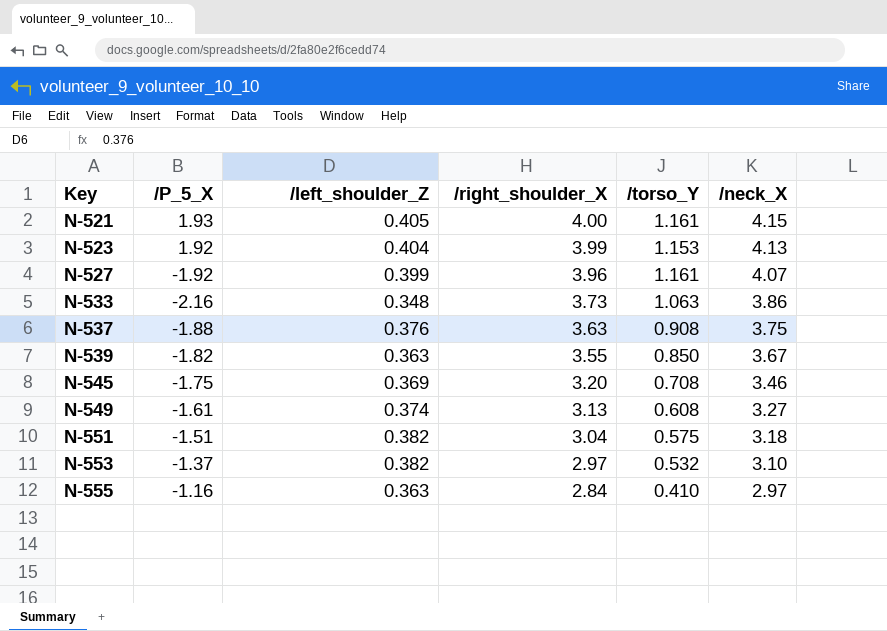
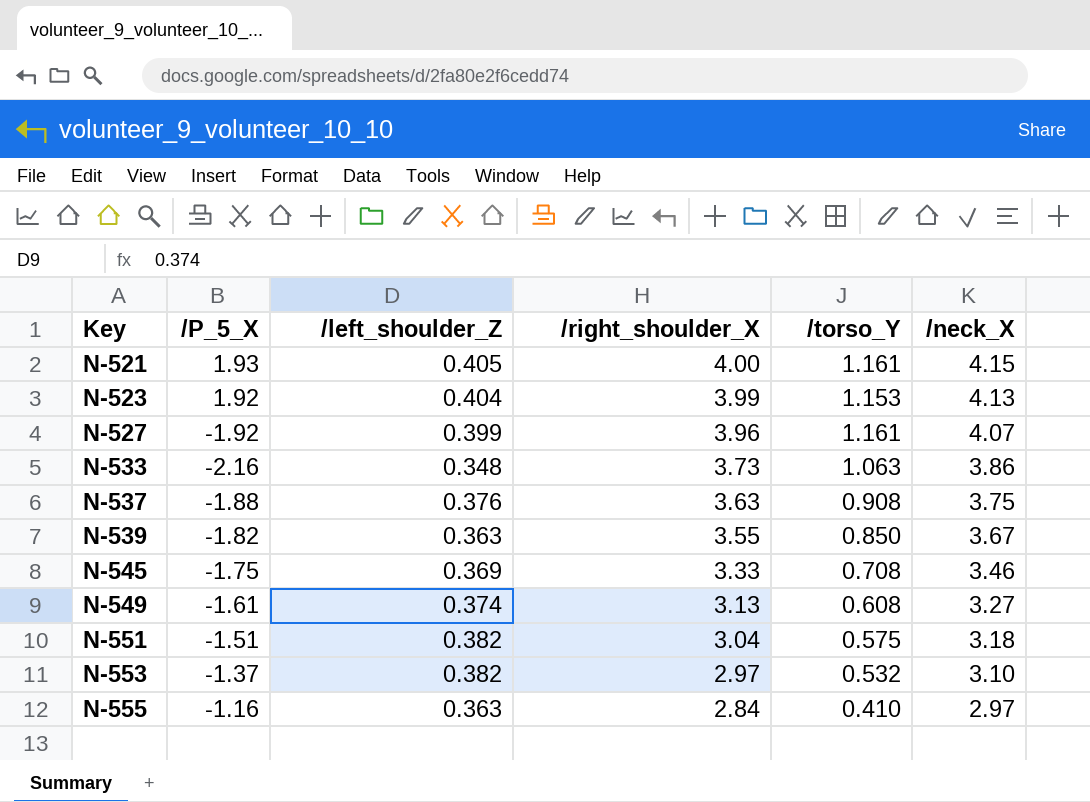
N-545 | /right_shoulder_X: 3.20 -> 3.33

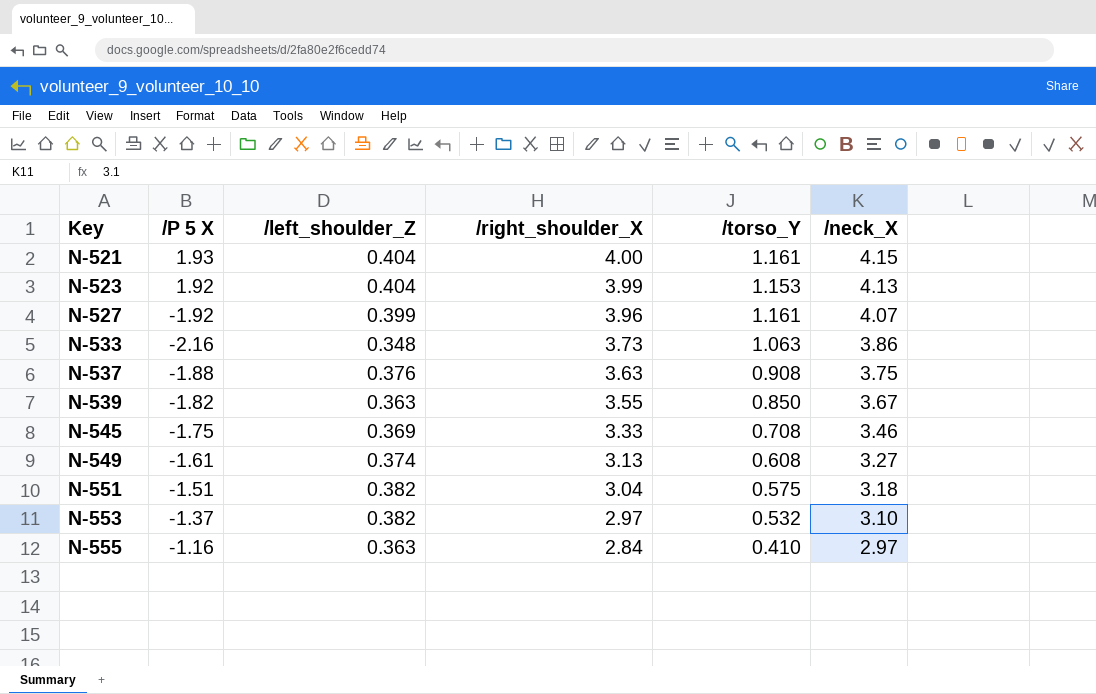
column name: /P_5_X -> /P 5 X
N-521 | /left_shoulder_Z: 0.405 -> 0.404

